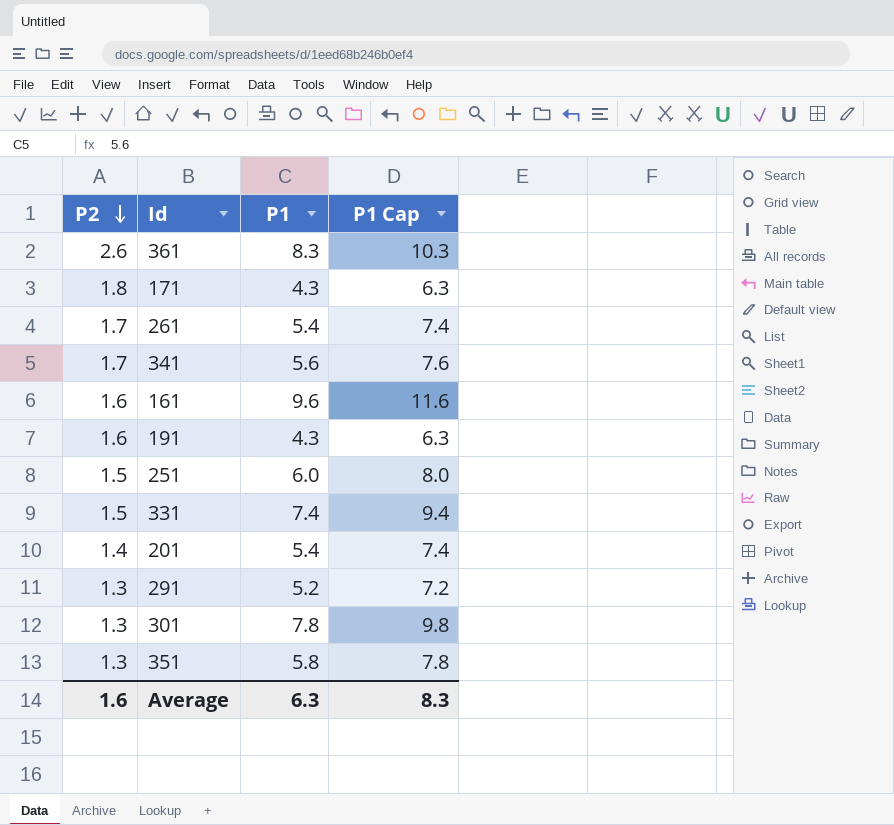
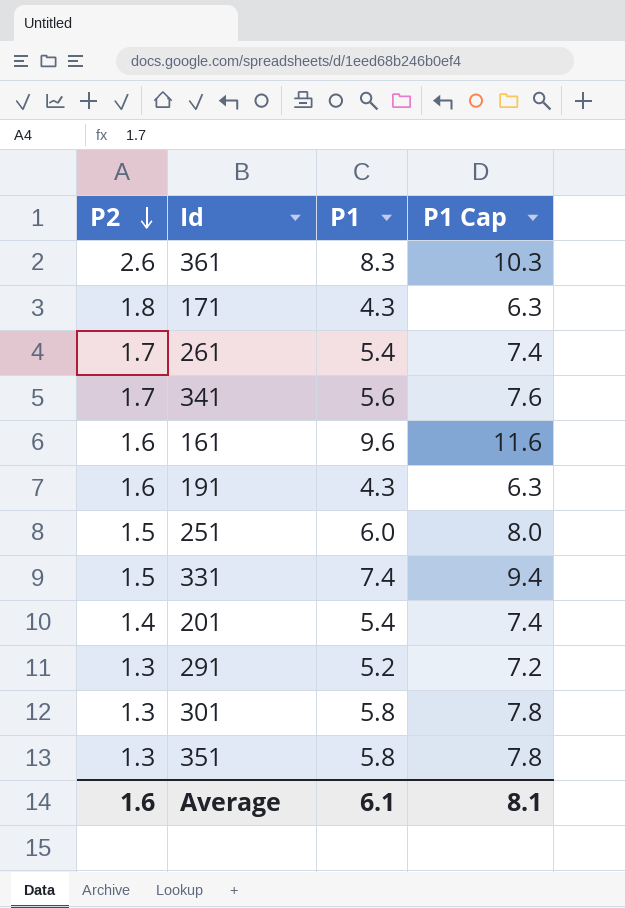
301 | P1: 7.8 -> 5.8
301 | P1 Cap: 9.8 -> 7.8
Average | P1: 6.3 -> 6.1
Average | P1 Cap: 8.3 -> 8.1

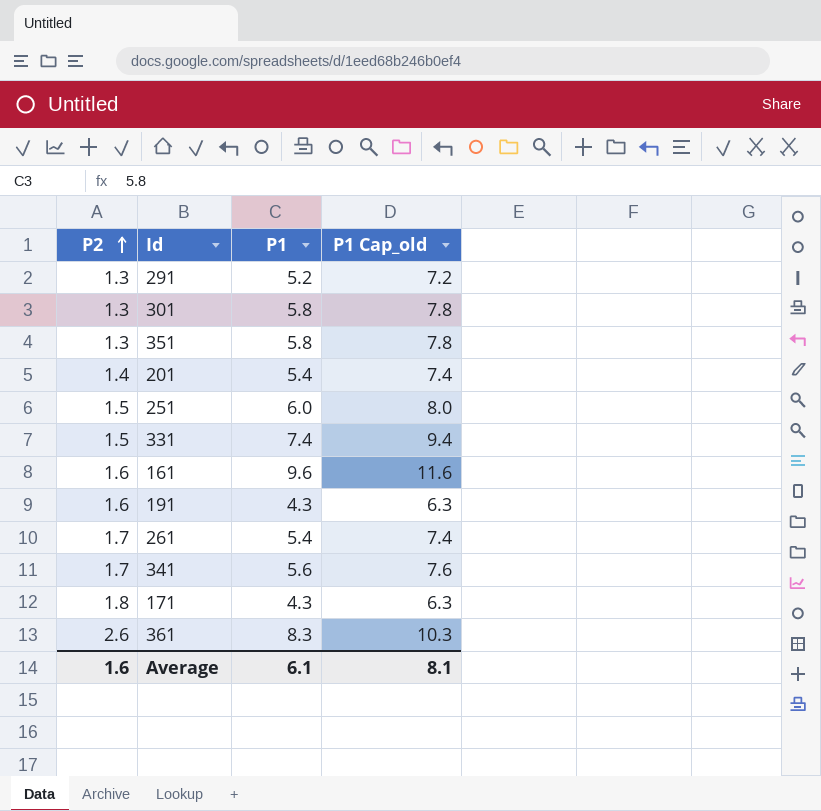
row order: P2 descending -> P2 ascending
column name: P1 Cap -> P1 Cap_old

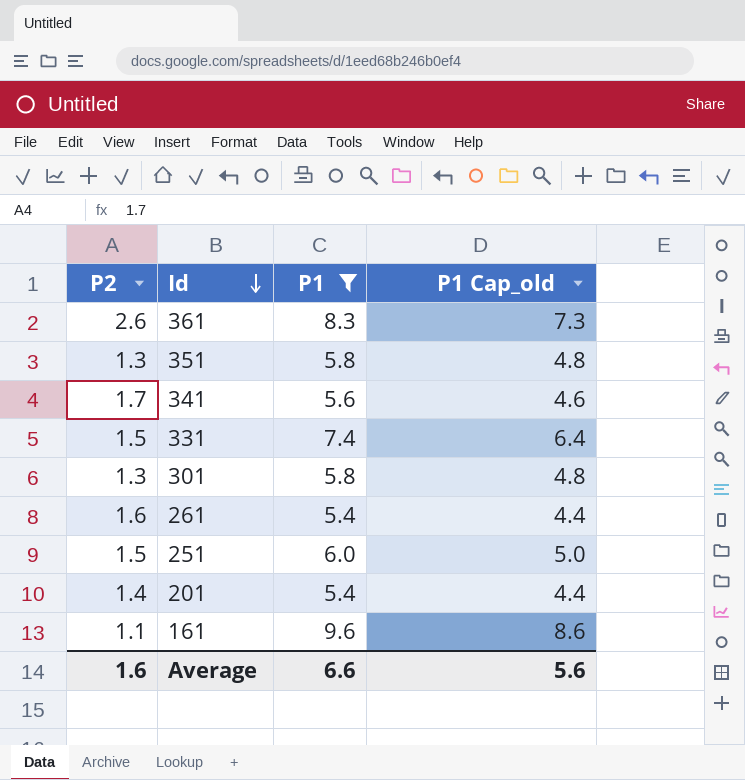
filter: none -> P1 >= 5.4
row order: P2 ascending -> Id descending
column P1 Cap_old | formula: [P1] + 2 -> [P1] - 1
261 | P2: 1.7 -> 1.6
161 | P2: 1.6 -> 1.1
Average | P1: 6.1 -> 6.6
Average | P1 Cap_old: 8.1 -> 5.6

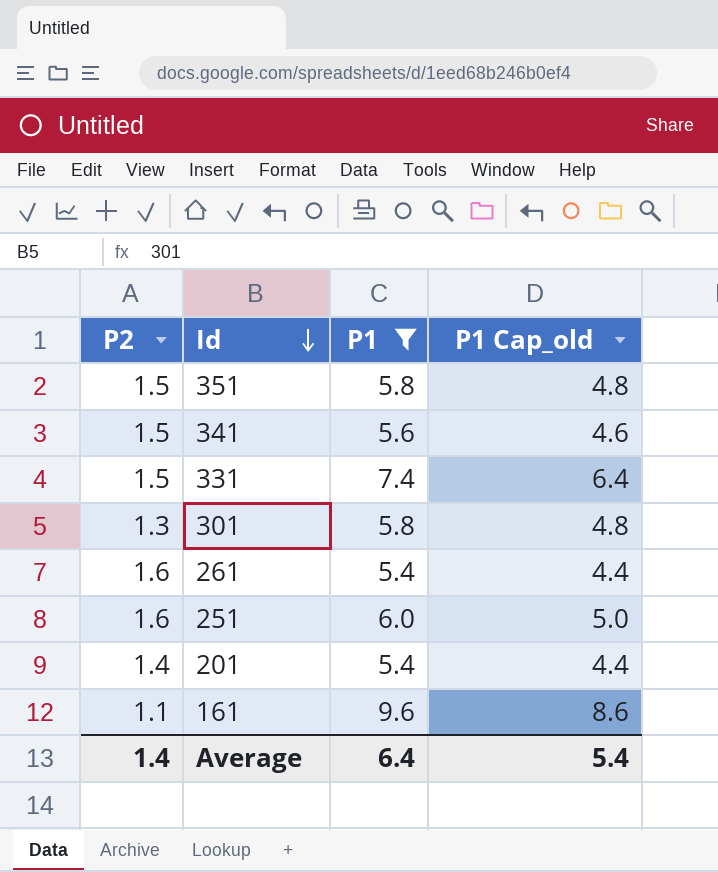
row 361: 2.6 | 8.3 | 7.3 -> none
351 | P2: 1.3 -> 1.5
341 | P2: 1.7 -> 1.5
251 | P2: 1.5 -> 1.6
Average | P2: 1.6 -> 1.4
Average | P1: 6.6 -> 6.4
Average | P1 Cap_old: 5.6 -> 5.4

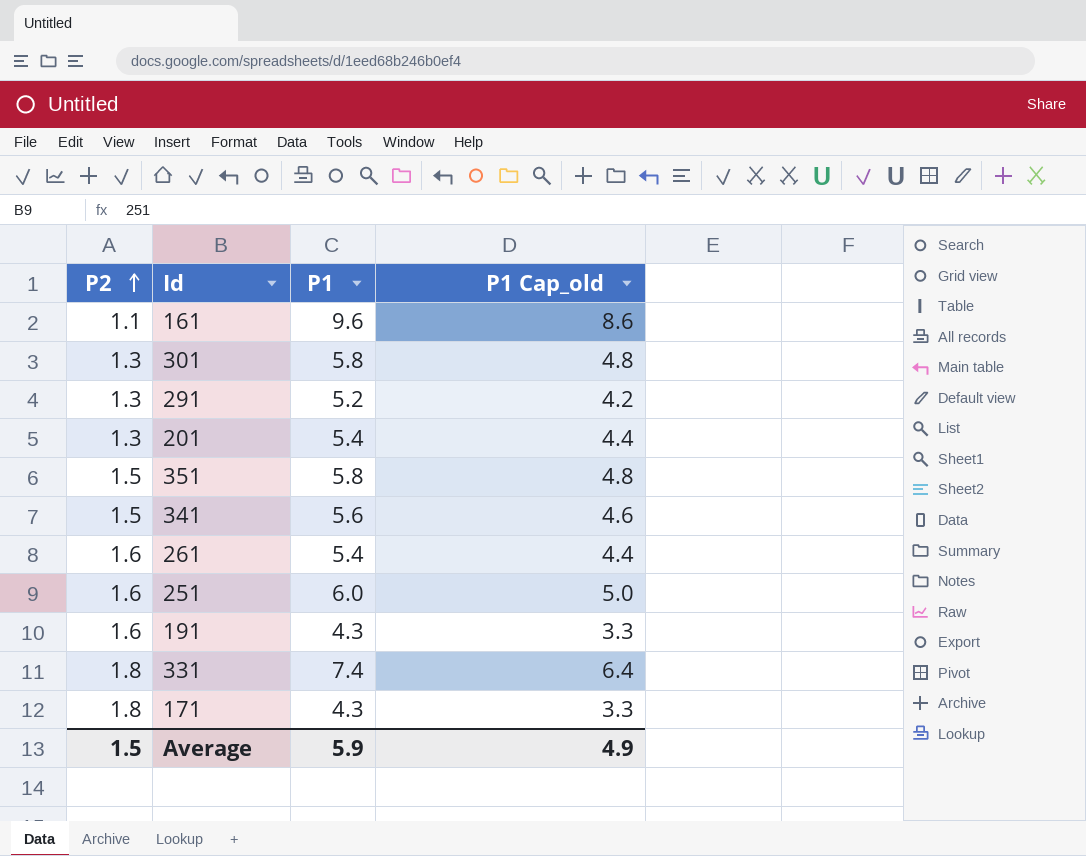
filter: P1 >= 5.4 -> none
row order: Id descending -> P2 ascending
201 | P2: 1.4 -> 1.3
331 | P2: 1.5 -> 1.8
Average | P2: 1.4 -> 1.5
Average | P1: 6.4 -> 5.9
Average | P1 Cap_old: 5.4 -> 4.9

